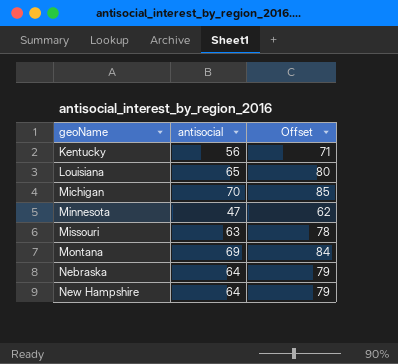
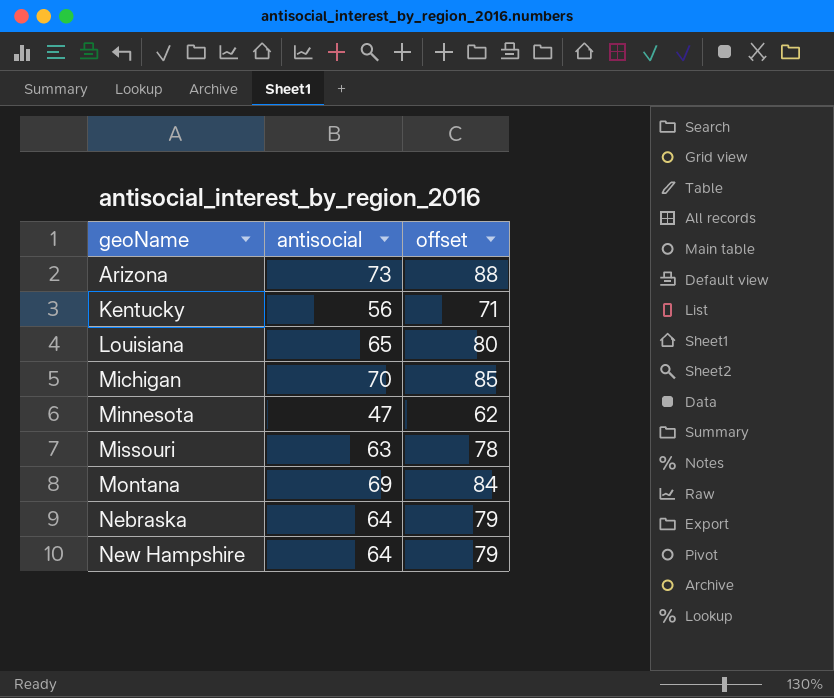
column name: Offset -> offset
row Arizona: none -> 73 | 88

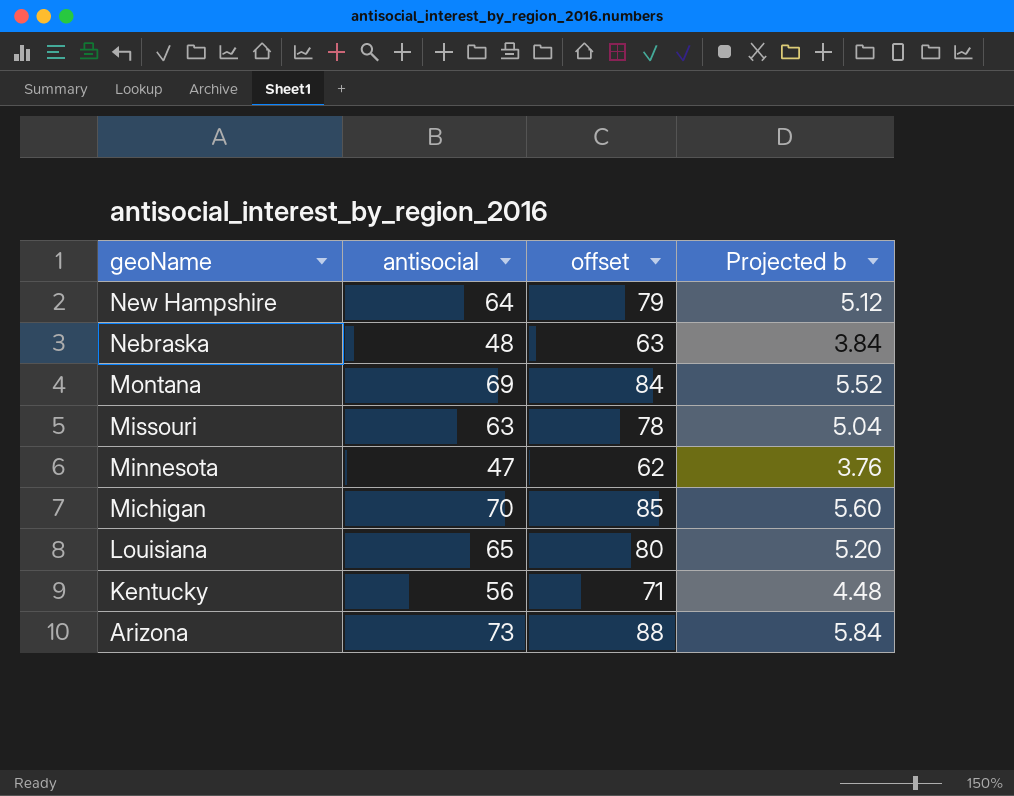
row order: geoName ascending -> geoName descending
column Projected b | formula: none -> [antisocial] * 0.08
Nebraska | antisocial: 64 -> 48
Nebraska | offset: 79 -> 63

